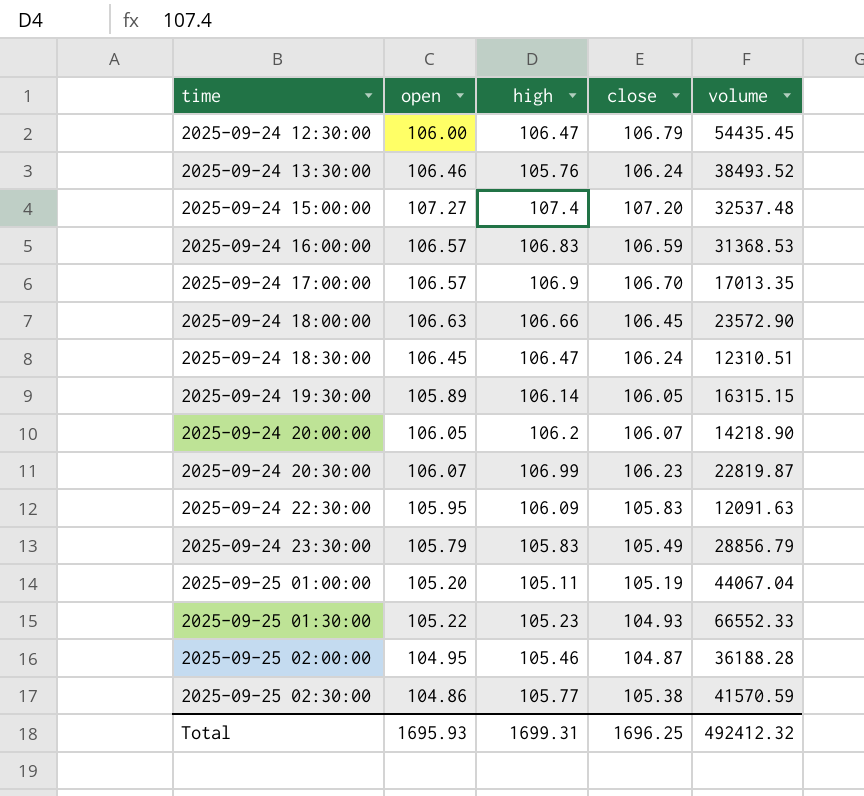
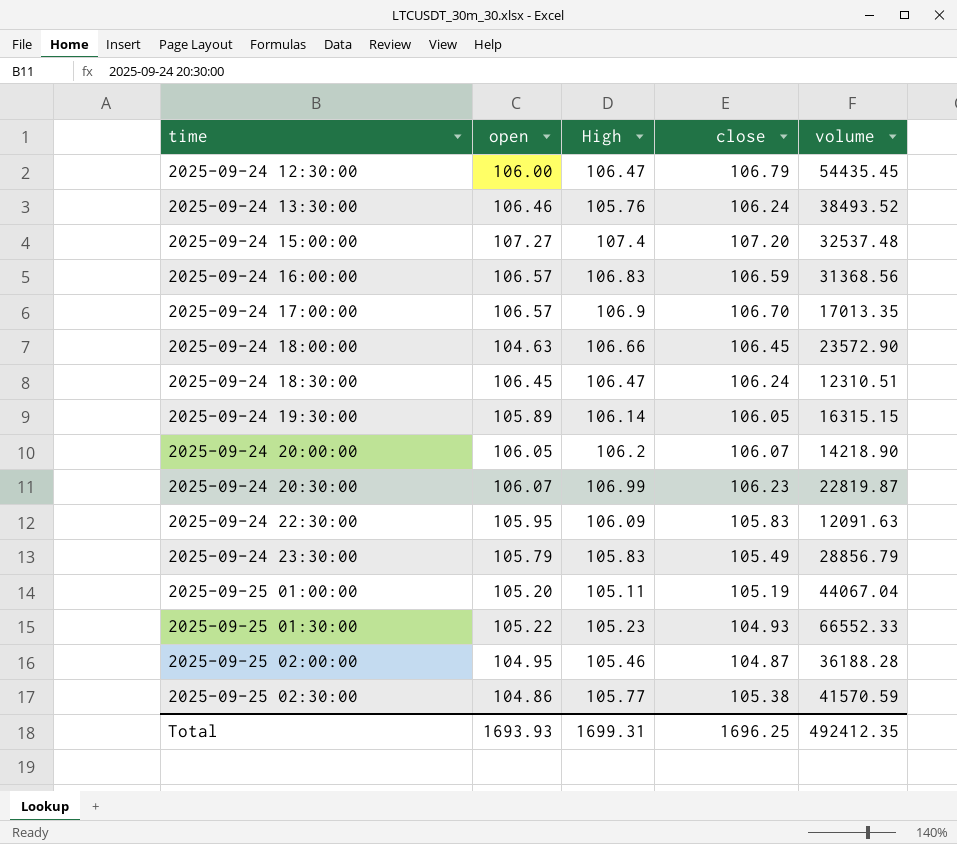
column name: high -> High
2025-09-24 16:00:00 | volume: 31368.53 -> 31368.56
2025-09-24 18:00:00 | open: 106.63 -> 104.63
Total | open: 1695.93 -> 1693.93
Total | volume: 492412.32 -> 492412.35

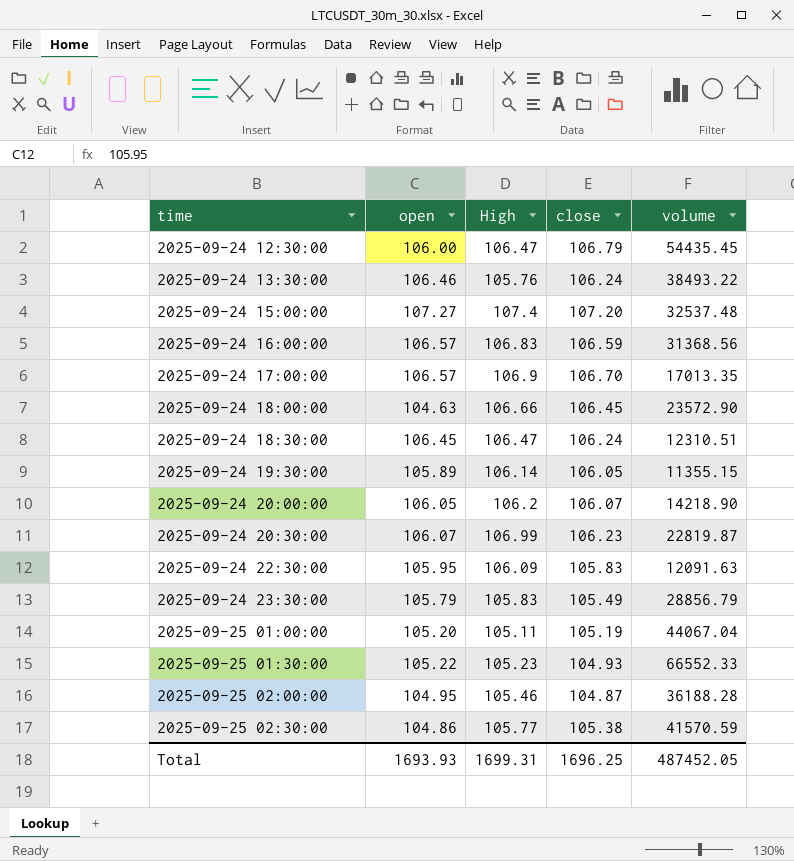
2025-09-24 13:30:00 | volume: 38493.52 -> 38493.22
2025-09-24 19:30:00 | volume: 16315.15 -> 11355.15
Total | volume: 492412.35 -> 487452.05

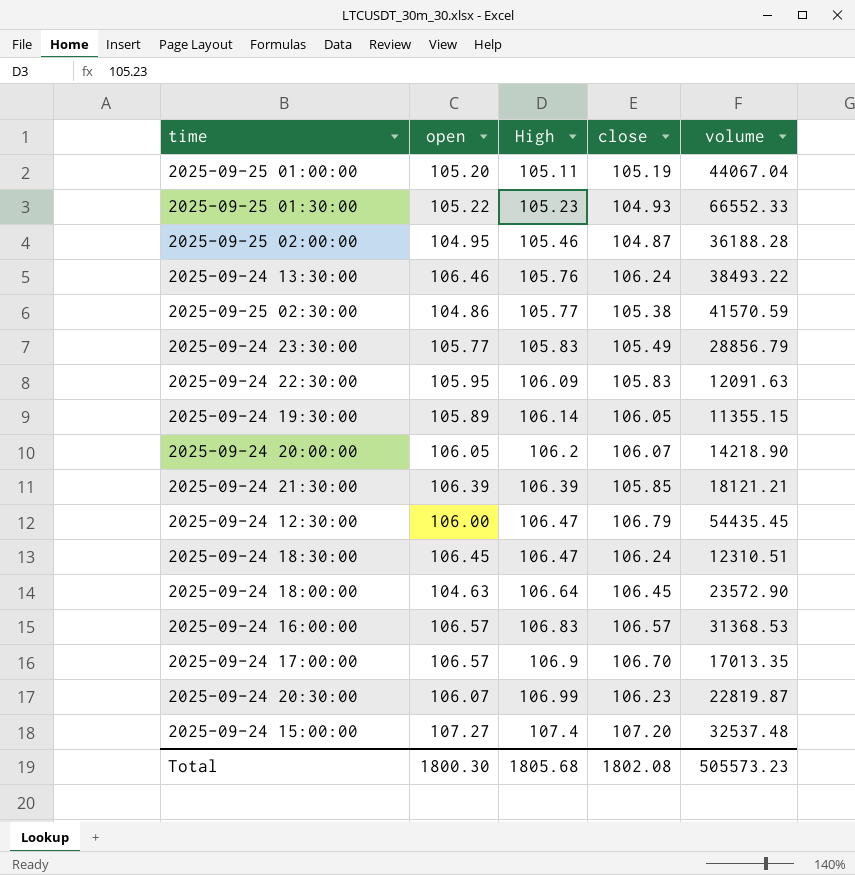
row order: time ascending -> High ascending
2025-09-24 23:30:00 | open: 105.79 -> 105.77
row 2025-09-24 21:30:00: none -> 106.39 | 106.39 | 105.85 | 18121.21
2025-09-24 18:00:00 | High: 106.66 -> 106.64
2025-09-24 16:00:00 | close: 106.59 -> 106.57
2025-09-24 16:00:00 | volume: 31368.56 -> 31368.53
Total | open: 1693.93 -> 1800.30
Total | High: 1699.31 -> 1805.68
Total | close: 1696.25 -> 1802.08
Total | volume: 487452.05 -> 505573.23

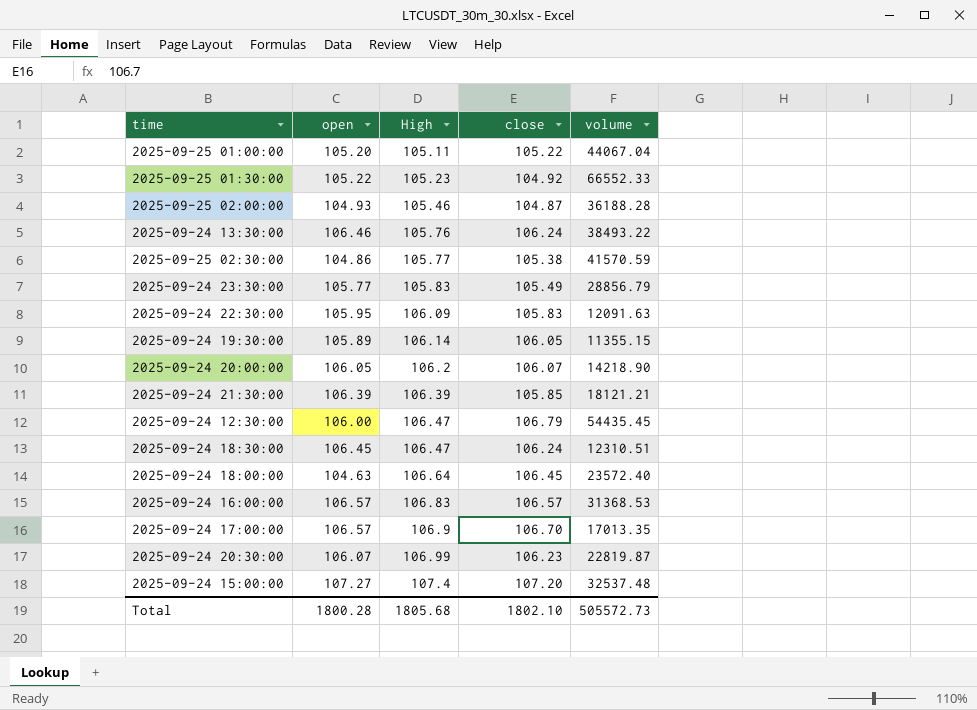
2025-09-25 01:00:00 | close: 105.19 -> 105.22
2025-09-25 01:30:00 | close: 104.93 -> 104.92
2025-09-25 02:00:00 | open: 104.95 -> 104.93
2025-09-24 18:00:00 | volume: 23572.90 -> 23572.40
Total | open: 1800.30 -> 1800.28
Total | close: 1802.08 -> 1802.10
Total | volume: 505573.23 -> 505572.73

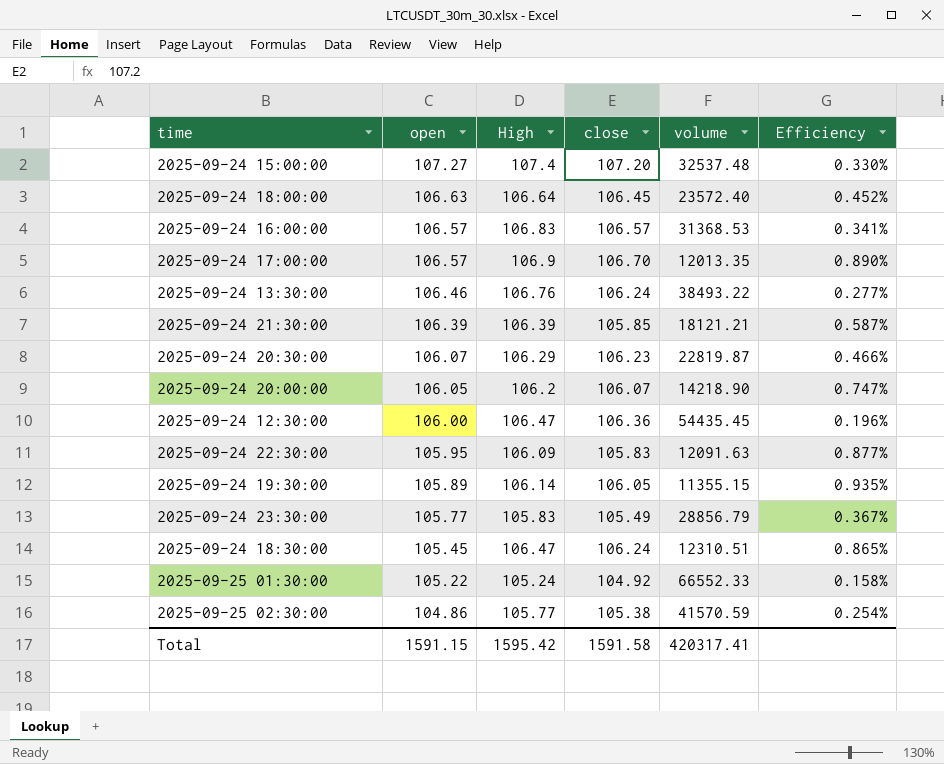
row order: High ascending -> open descending
column Efficiency | formula: none -> [High] / [volume]
row 2025-09-25 01:00:00: 105.20 | 105.11 | 105.22 | 44067.04 -> none
row 2025-09-25 02:00:00: 104.93 | 105.46 | 104.87 | 36188.28 -> none
2025-09-24 18:00:00 | open: 104.63 -> 106.63
2025-09-24 17:00:00 | volume: 17013.35 -> 12013.35
2025-09-24 13:30:00 | High: 105.76 -> 106.76
2025-09-24 20:30:00 | High: 106.99 -> 106.29
2025-09-24 12:30:00 | close: 106.79 -> 106.36
2025-09-24 18:30:00 | open: 106.45 -> 105.45
2025-09-25 01:30:00 | High: 105.23 -> 105.24
Total | open: 1800.28 -> 1591.15
Total | High: 1805.68 -> 1595.42
Total | close: 1802.10 -> 1591.58
Total | volume: 505572.73 -> 420317.41

